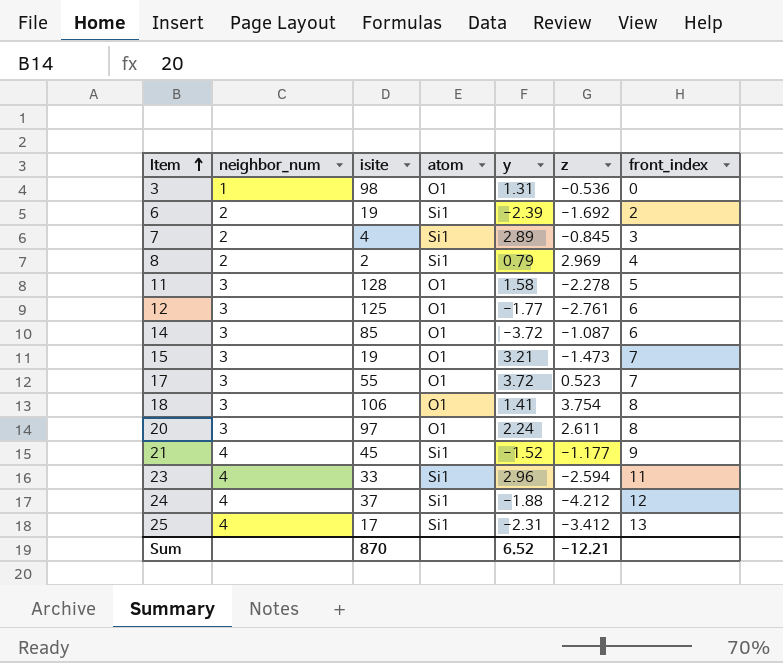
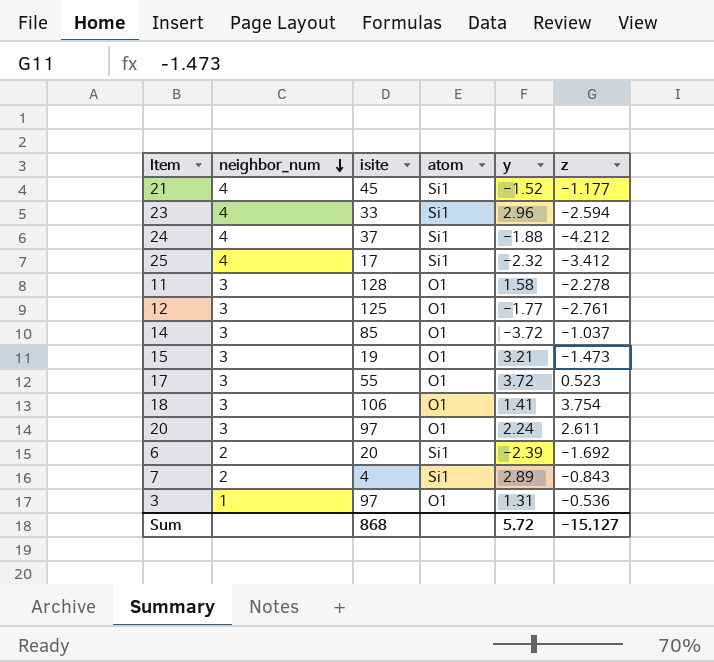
row order: Item ascending -> neighbor_num descending
column front_index | position: 7 -> none
row 8: 2 | 2 | Si1 | 0.79 | 2.969 | 4 -> none
25 | y: -2.31 -> -2.32
14 | z: -1.087 -> -1.037
6 | isite: 19 -> 20
7 | z: -0.845 -> -0.843
3 | isite: 98 -> 97
Sum | isite: 870 -> 868
Sum | y: 6.52 -> 5.72
Sum | z: -12.21 -> -15.127

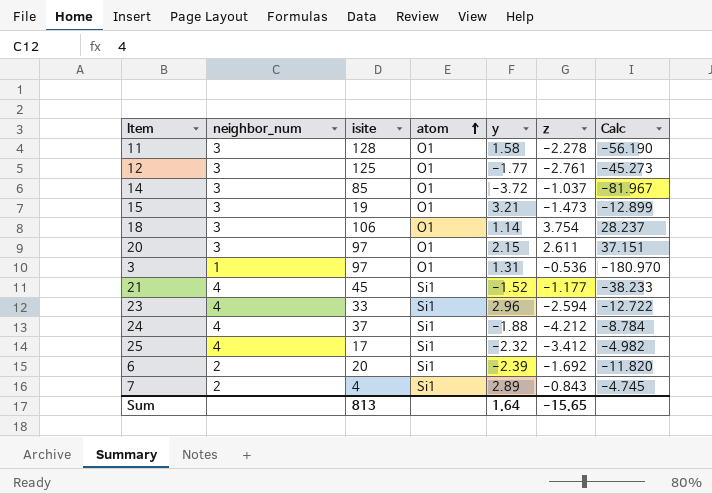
row order: neighbor_num descending -> atom ascending
column Calc | formula: none -> [isite] / [z]
row 17: 3 | 55 | O1 | 3.72 | 0.523 -> none
18 | y: 1.41 -> 1.14
20 | y: 2.24 -> 2.15
Sum | isite: 868 -> 813
Sum | y: 5.72 -> 1.64
Sum | z: -15.127 -> -15.65

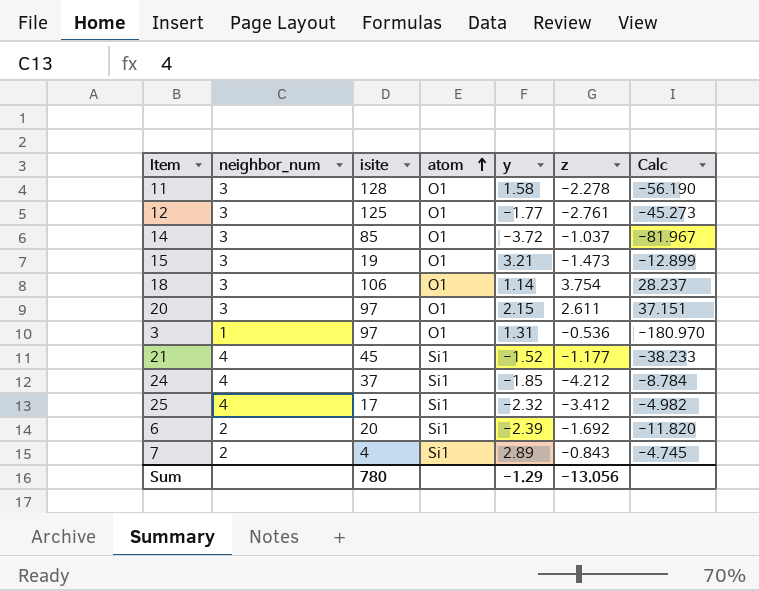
row 23: 4 | 33 | Si1 | 2.96 | -2.594 | -12.722 -> none
24 | y: -1.88 -> -1.85
Sum | isite: 813 -> 780
Sum | y: 1.64 -> -1.29
Sum | z: -15.65 -> -13.056

